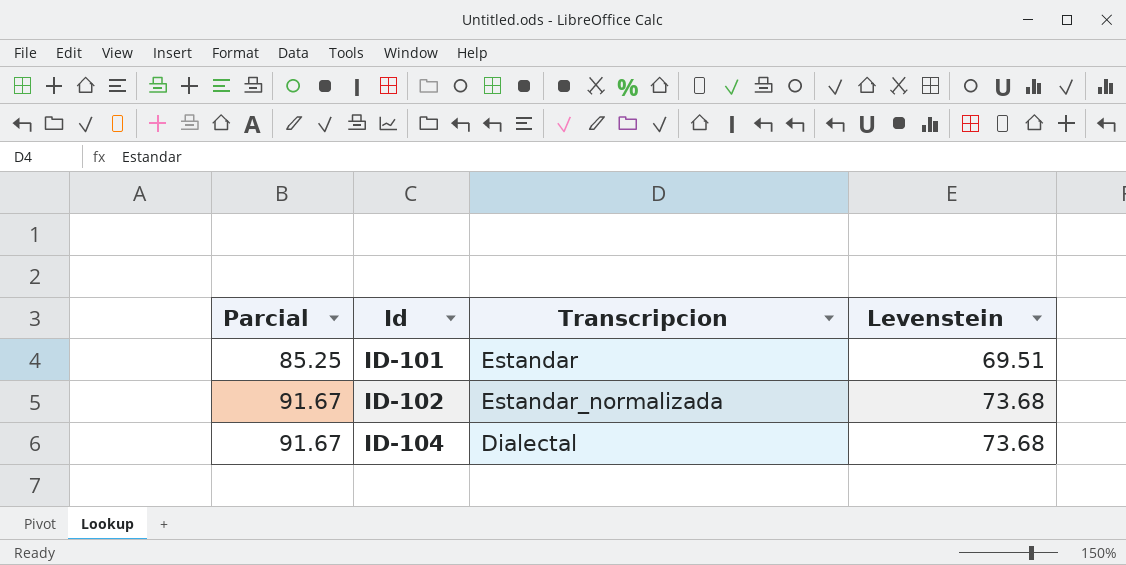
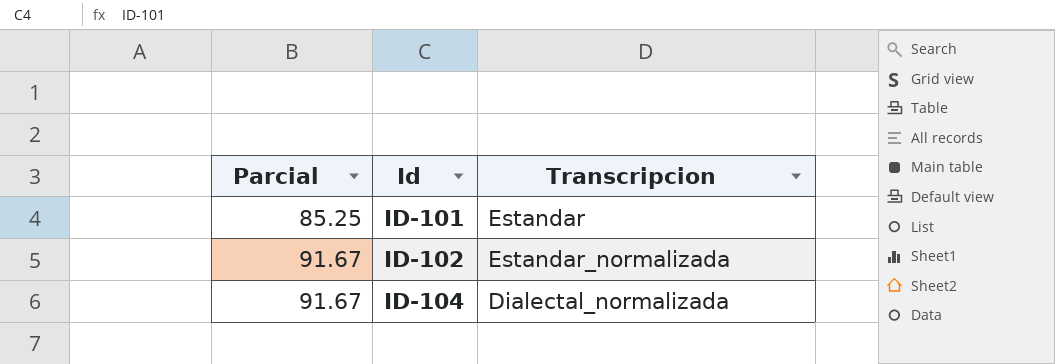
column Levenstein | position: 4 -> none
ID-104 | Transcripcion: Dialectal -> Dialectal_normalizada

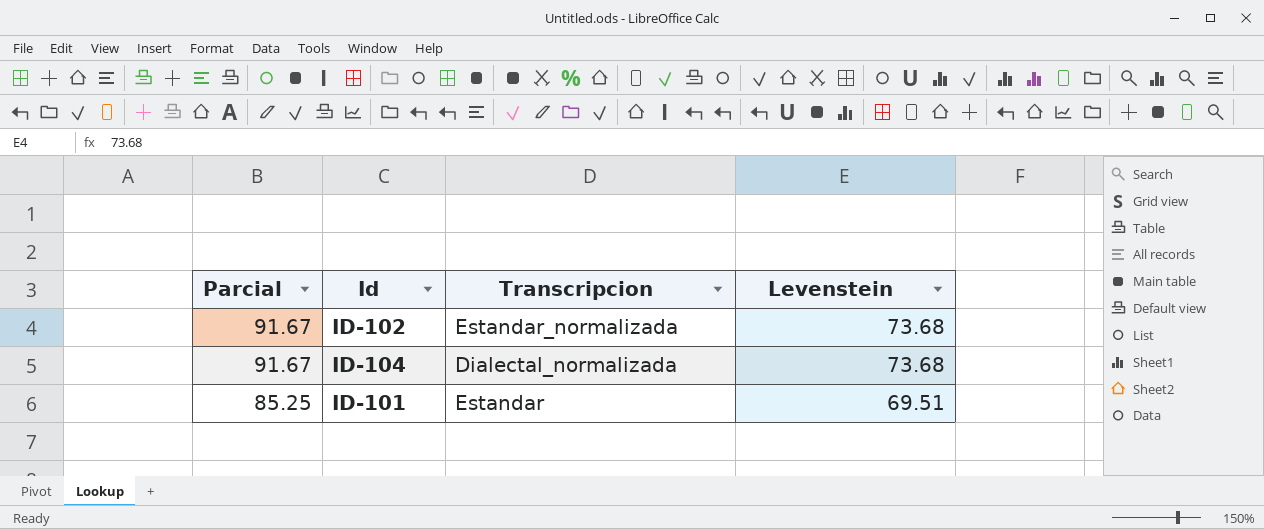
row order: Parcial ascending -> Parcial descending
column Levenstein | position: none -> 4

